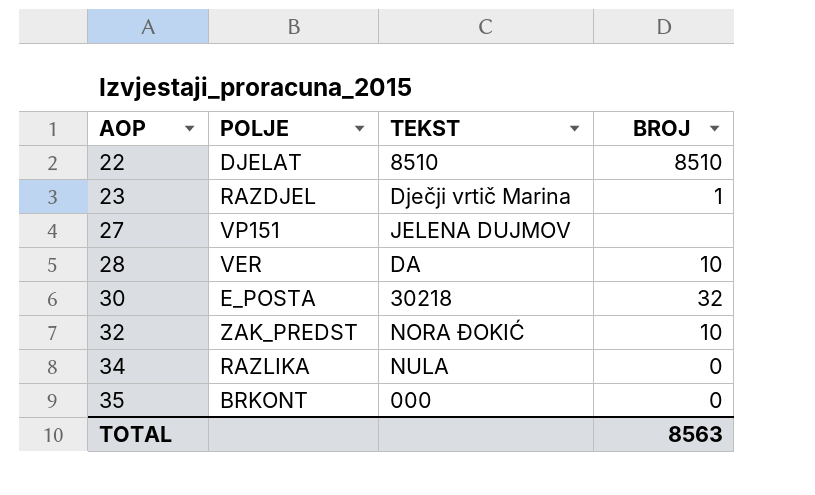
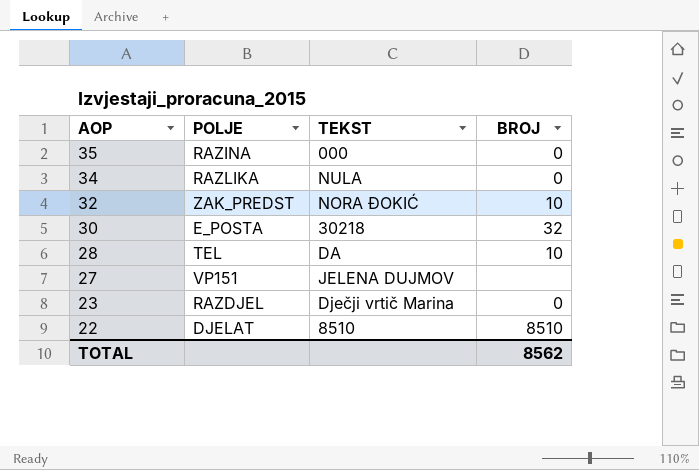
row order: AOP ascending -> AOP descending
35 | POLJE: BRKONT -> RAZINA
28 | POLJE: VER -> TEL
23 | BROJ: 1 -> 0
TOTAL | BROJ: 8563 -> 8562

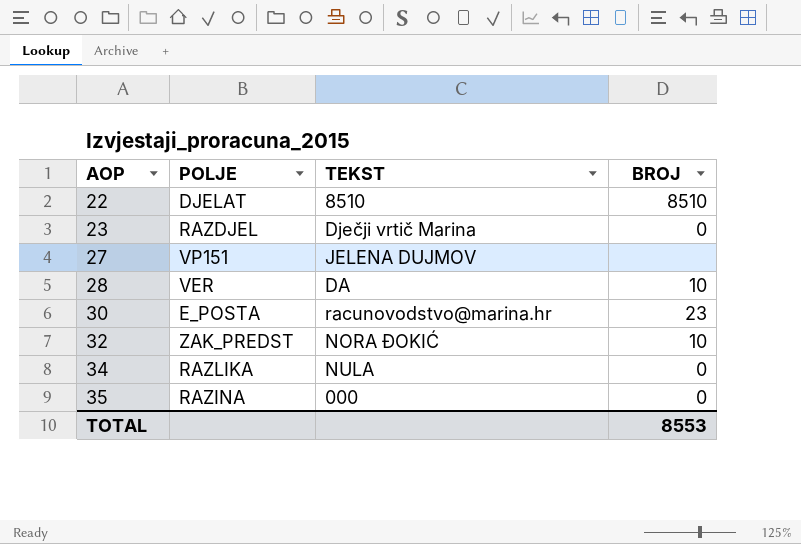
row order: AOP descending -> AOP ascending
28 | POLJE: TEL -> VER
30 | TEKST: 30218 -> racunovodstvo@marina.hr
30 | BROJ: 32 -> 23
TOTAL | BROJ: 8562 -> 8553

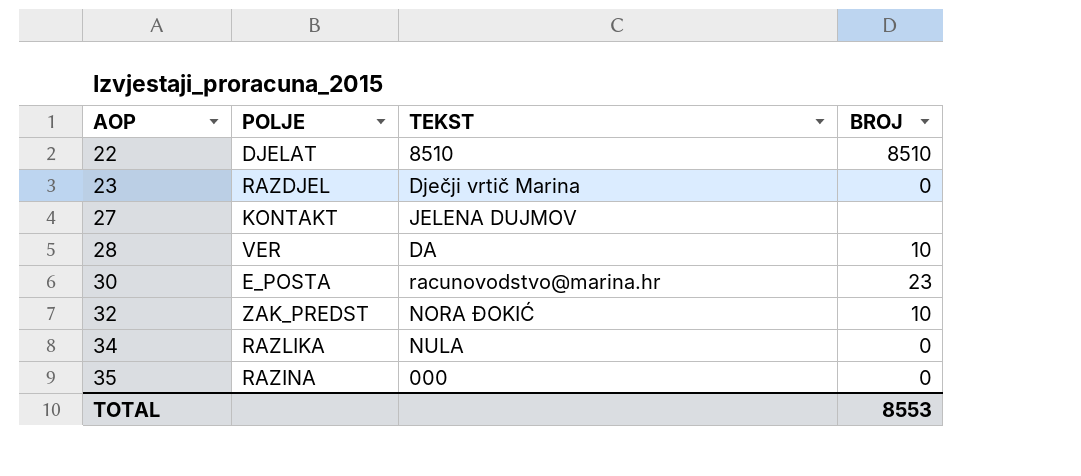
27 | POLJE: VP151 -> KONTAKT

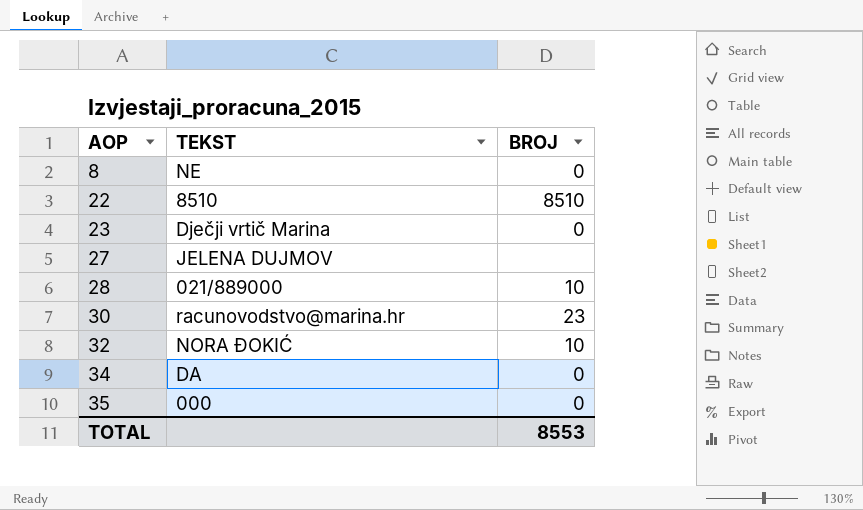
column POLJE | position: 2 -> none
row 8: none -> NE | 0
28 | TEKST: DA -> 021/889000
34 | TEKST: NULA -> DA

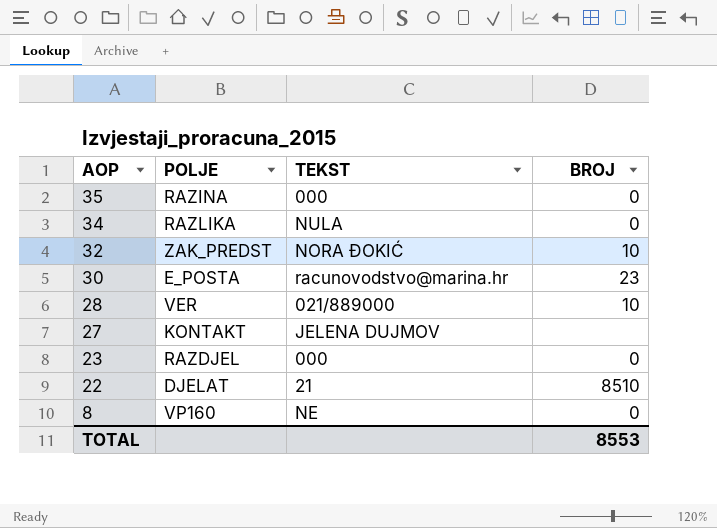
row order: AOP ascending -> AOP descending
column POLJE | position: none -> 2
34 | TEKST: DA -> NULA
23 | TEKST: Dječji vrtič Marina -> 000
22 | TEKST: 8510 -> 21

